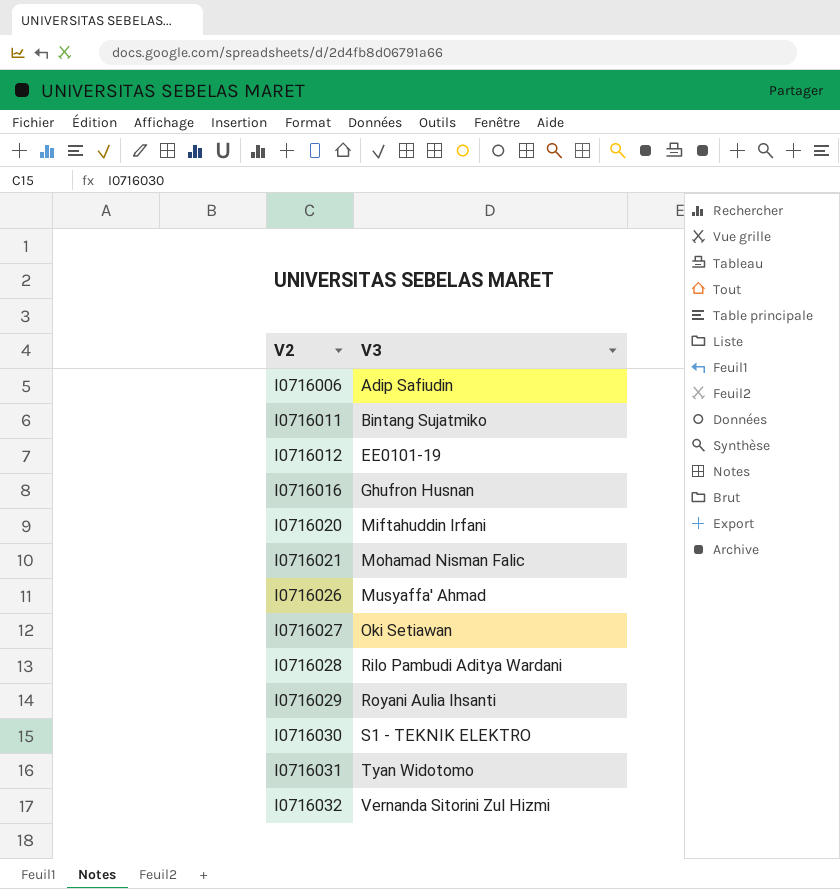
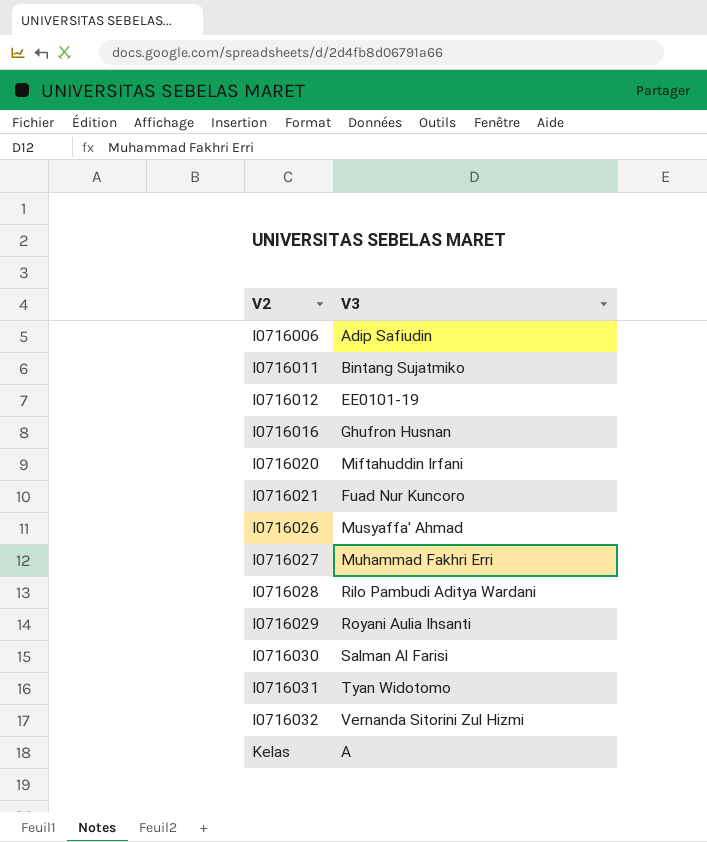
I0716021 | V3: Mohamad Nisman Falic -> Fuad Nur Kuncoro
I0716027 | V3: Oki Setiawan -> Muhammad Fakhri Erri
I0716030 | V3: S1 - TEKNIK ELEKTRO -> Salman Al Farisi
row Kelas: none -> A

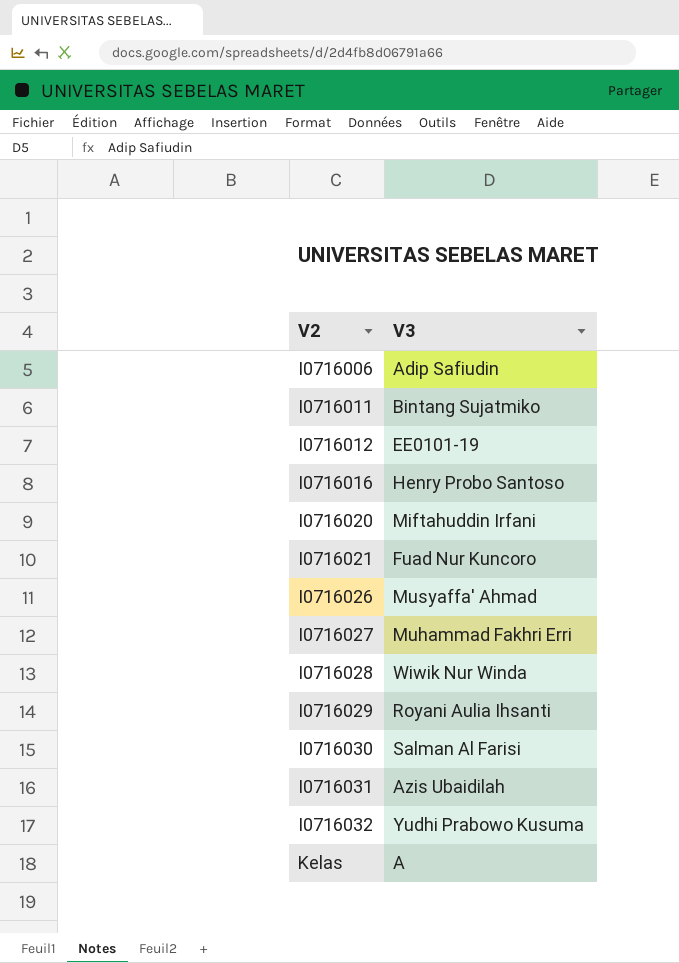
I0716016 | V3: Ghufron Husnan -> Henry Probo Santoso
I0716028 | V3: Rilo Pambudi Aditya Wardani -> Wiwik Nur Winda
I0716031 | V3: Tyan Widotomo -> Azis Ubaidilah
I0716032 | V3: Vernanda Sitorini Zul Hizmi -> Yudhi Prabowo Kusuma

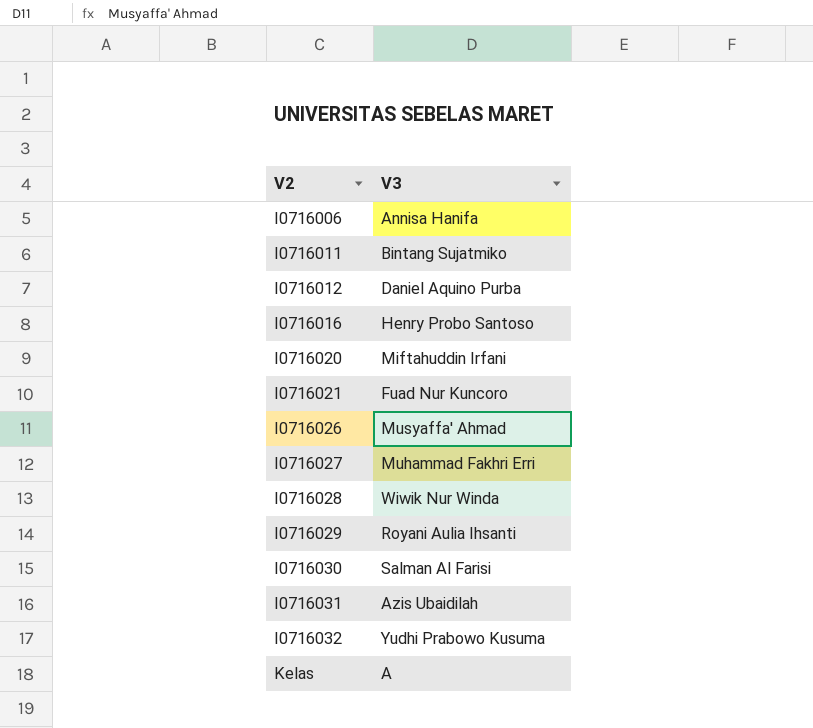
I0716006 | V3: Adip Safiudin -> Annisa Hanifa
I0716012 | V3: EE0101-19 -> Daniel Aquino Purba

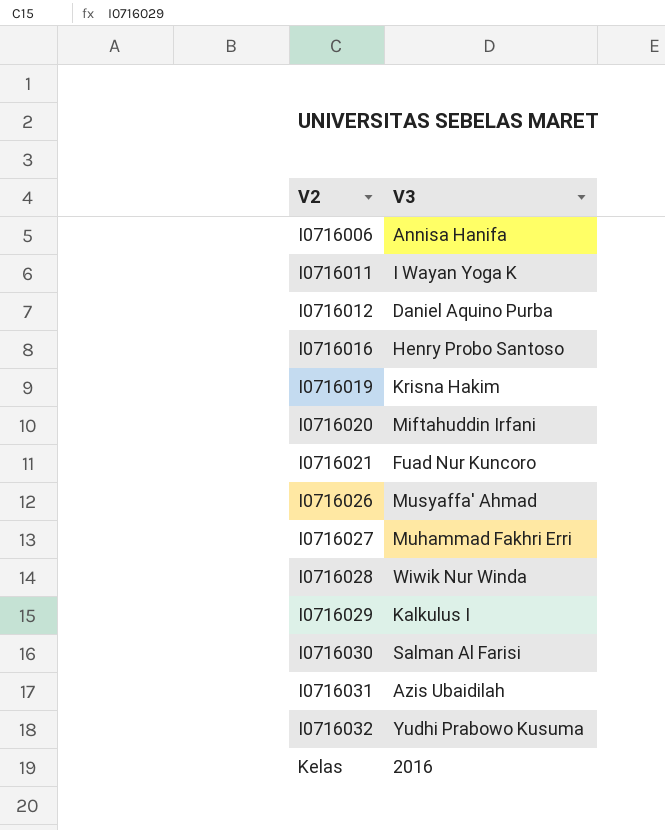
I0716011 | V3: Bintang Sujatmiko -> I Wayan Yoga K
row I0716019: none -> Krisna Hakim
I0716029 | V3: Royani Aulia Ihsanti -> Kalkulus I
Kelas | V3: A -> 2016

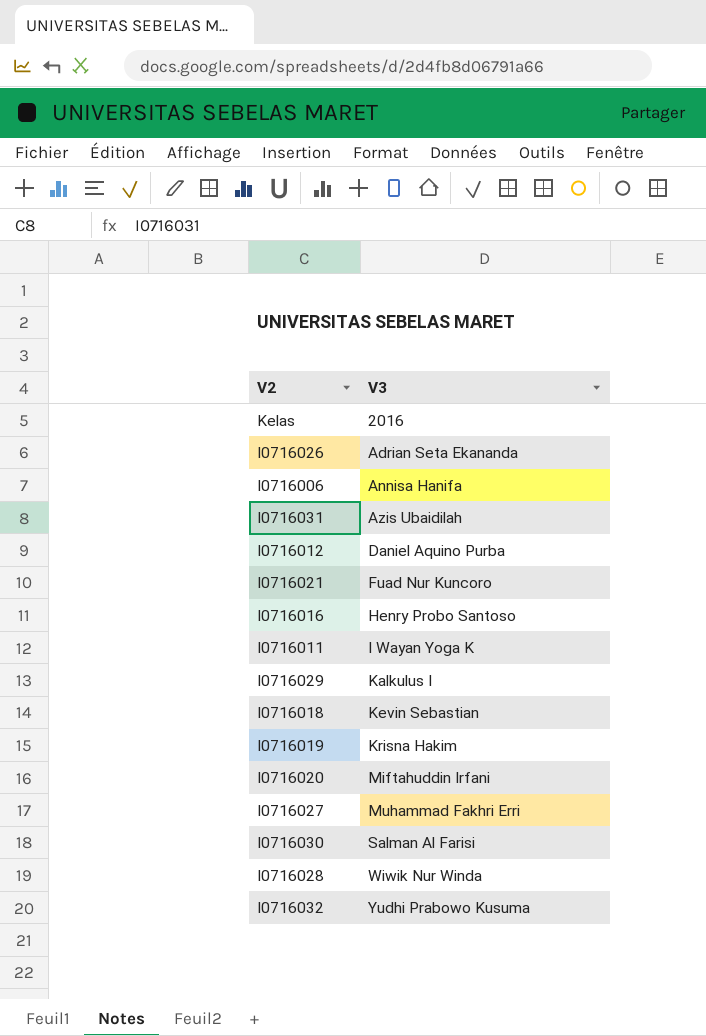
row order: V2 ascending -> V3 ascending
I0716026 | V3: Musyaffa' Ahmad -> Adrian Seta Ekananda
row I0716018: none -> Kevin Sebastian

